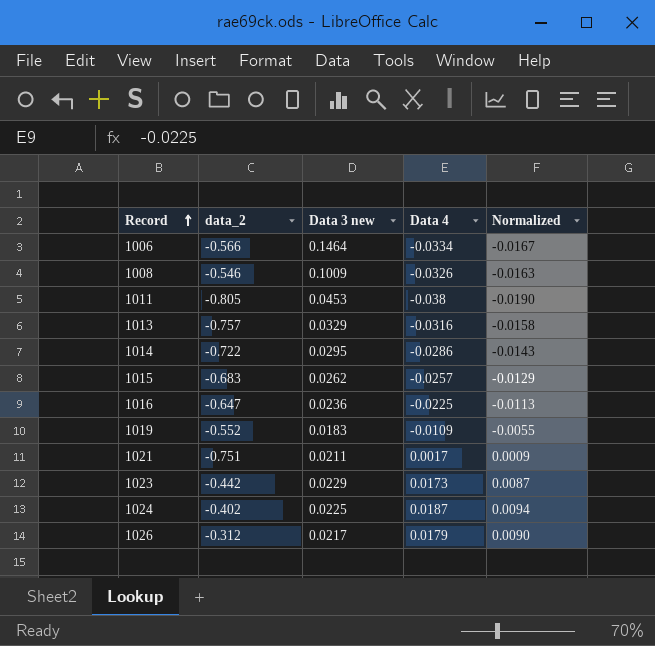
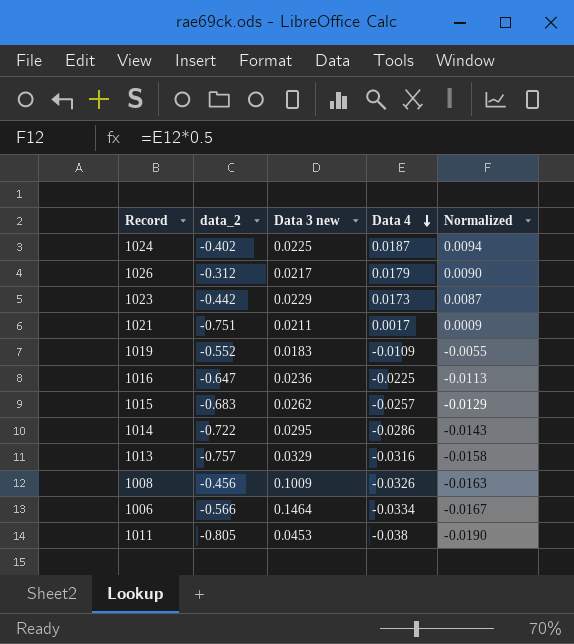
row order: Record ascending -> Data 4 descending
1008 | data_2: -0.546 -> -0.456

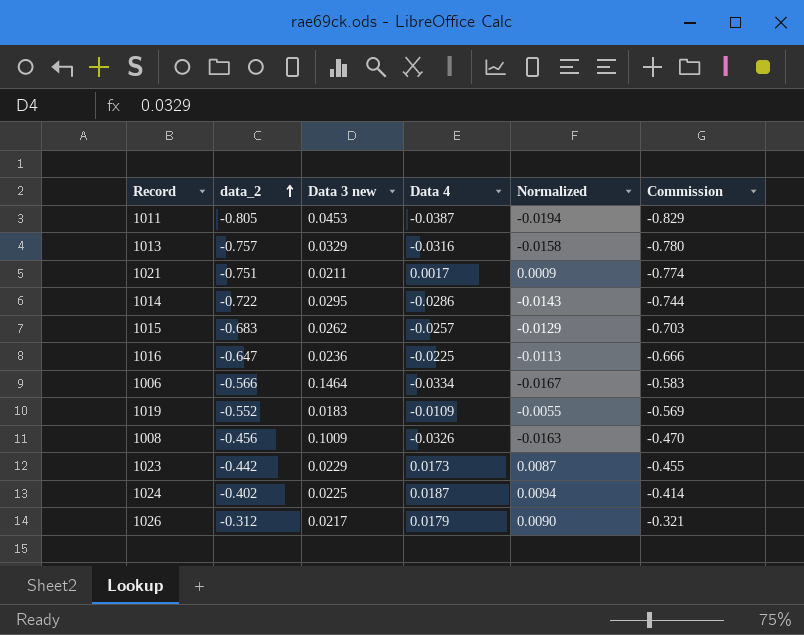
row order: Data 4 descending -> data_2 ascending
column Commission | formula: none -> [data_2] * 1.03
1011 | Data 4: -0.038 -> -0.0387
1011 | Normalized: -0.0190 -> -0.0194

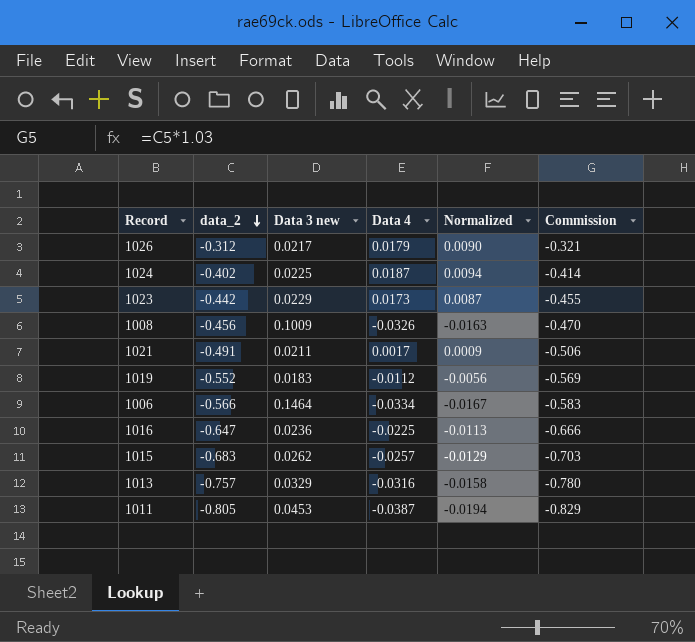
row order: data_2 ascending -> data_2 descending
row 1014: -0.722 | 0.0295 | -0.0286 | -0.0143 | -0.744 -> none
1021 | data_2: -0.751 -> -0.491
1021 | Commission: -0.774 -> -0.506
1019 | Data 4: -0.0109 -> -0.0112
1019 | Normalized: -0.0055 -> -0.0056

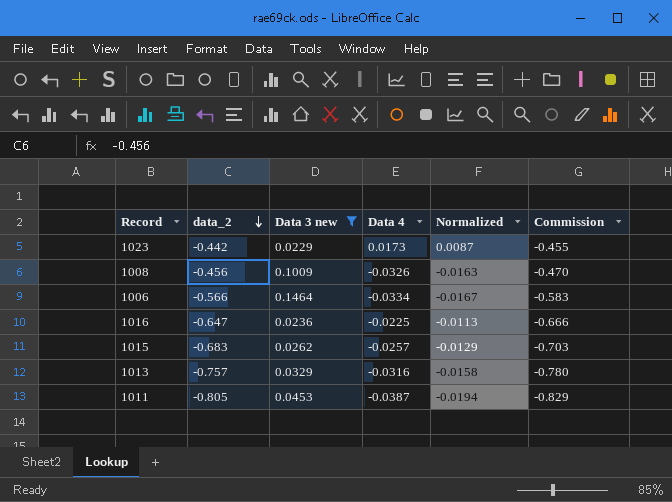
filter: none -> Data 3 new >= 0.0229

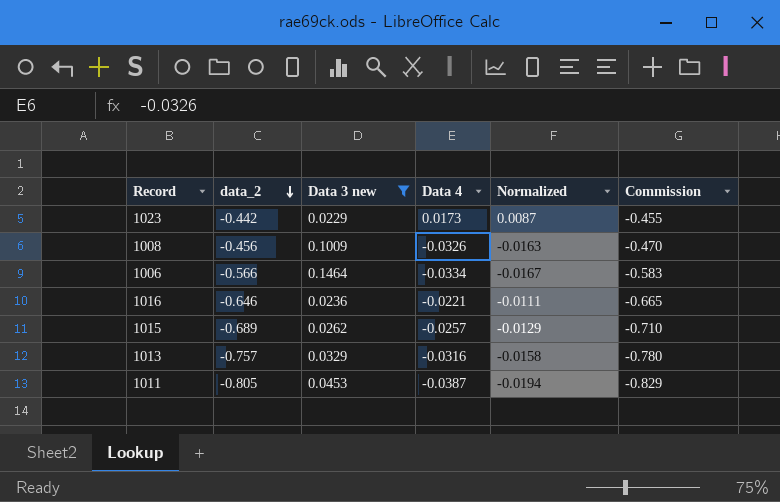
1016 | data_2: -0.647 -> -0.646
1016 | Data 4: -0.0225 -> -0.0221
1016 | Normalized: -0.0113 -> -0.0111
1016 | Commission: -0.666 -> -0.665
1015 | data_2: -0.683 -> -0.689
1015 | Commission: -0.703 -> -0.710

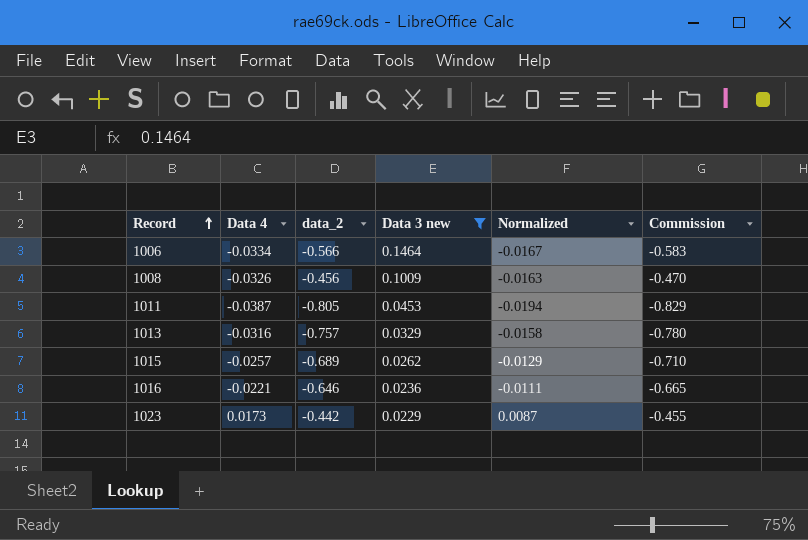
row order: data_2 descending -> Record ascending
column Data 4 | position: 4 -> 2

